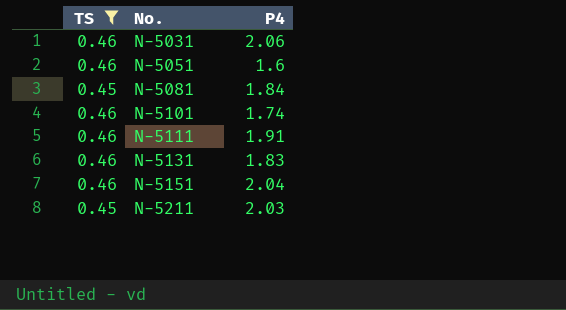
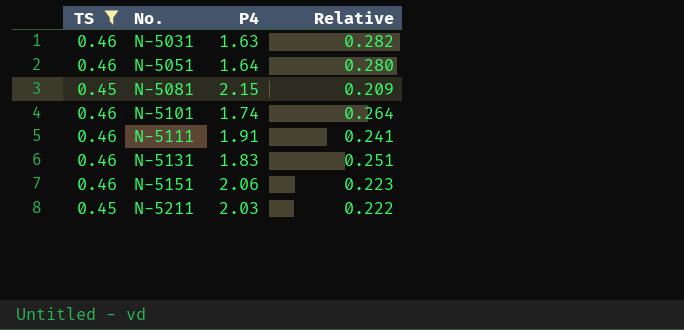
column Relative | formula: none -> [TS] / [P4]
N-5031 | P4: 2.06 -> 1.63
N-5051 | P4: 1.6 -> 1.64
N-5081 | P4: 1.84 -> 2.15
N-5151 | P4: 2.04 -> 2.06

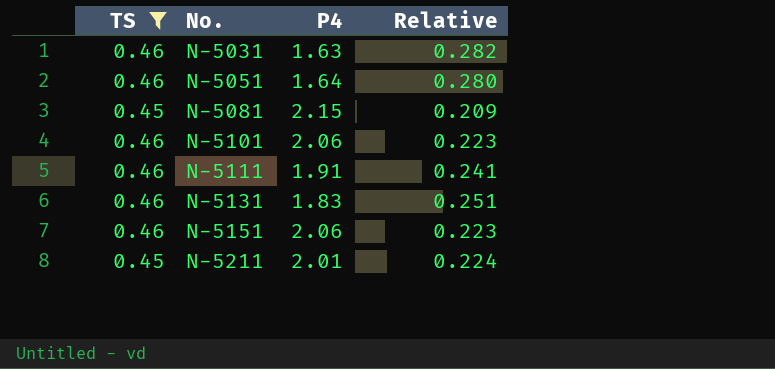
N-5101 | P4: 1.74 -> 2.06
N-5101 | Relative: 0.264 -> 0.223
N-5211 | P4: 2.03 -> 2.01
N-5211 | Relative: 0.222 -> 0.224

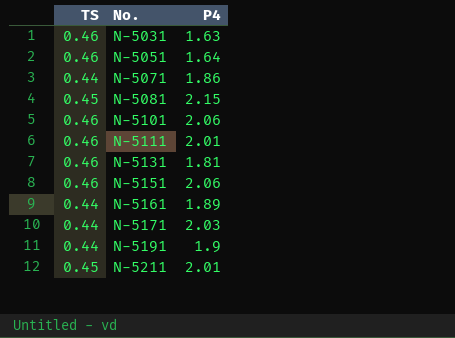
filter: TS != 0.44 -> none
column Relative | formula: [TS] / [P4] -> none
N-5111 | P4: 1.91 -> 2.01
N-5131 | P4: 1.83 -> 1.81

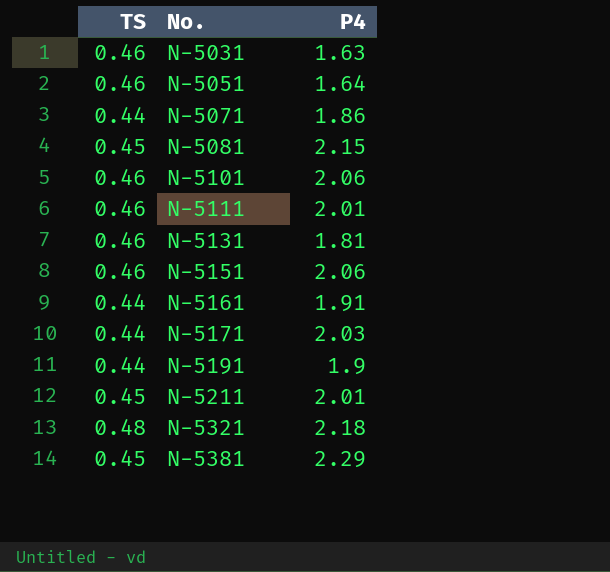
N-5161 | P4: 1.89 -> 1.91
row N-5321: none -> 0.48 | 2.18
row N-5381: none -> 0.45 | 2.29

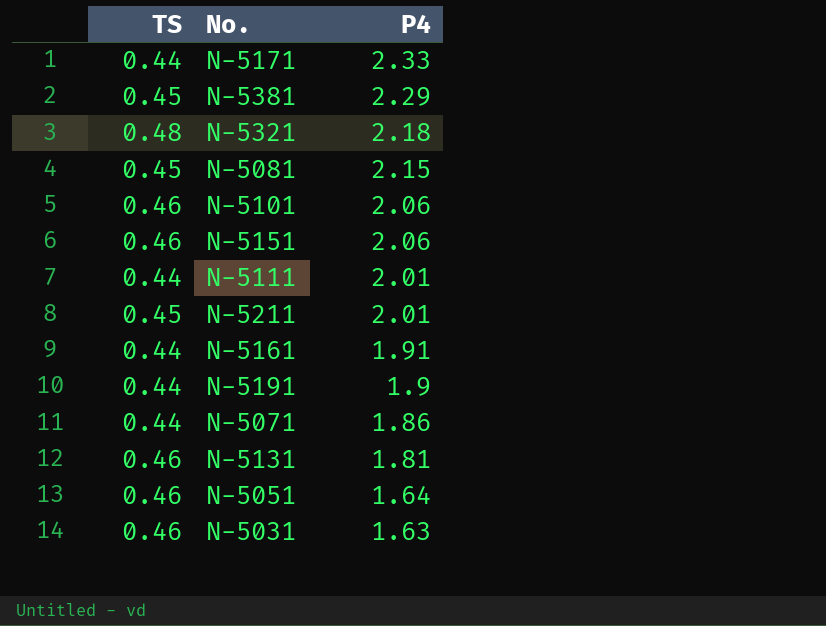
row order: No. ascending -> P4 descending
N-5171 | P4: 2.03 -> 2.33
N-5111 | TS: 0.46 -> 0.44

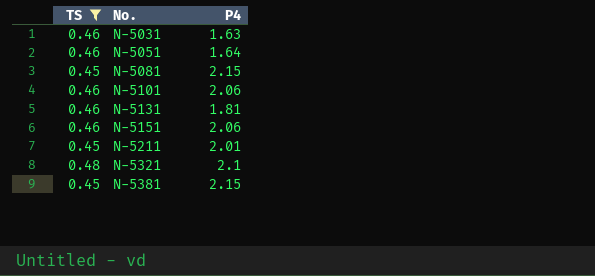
filter: none -> TS != 0.44
row order: P4 descending -> No. ascending
N-5321 | P4: 2.18 -> 2.1
N-5381 | P4: 2.29 -> 2.15

